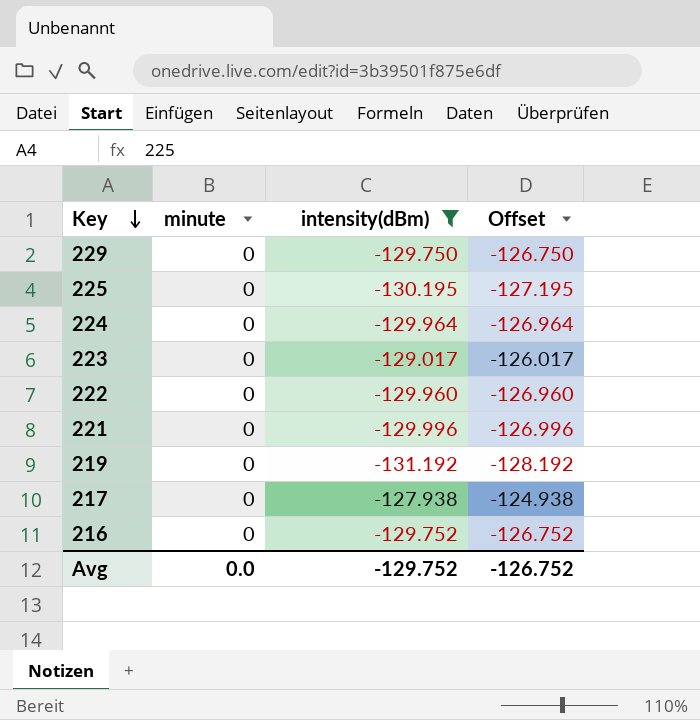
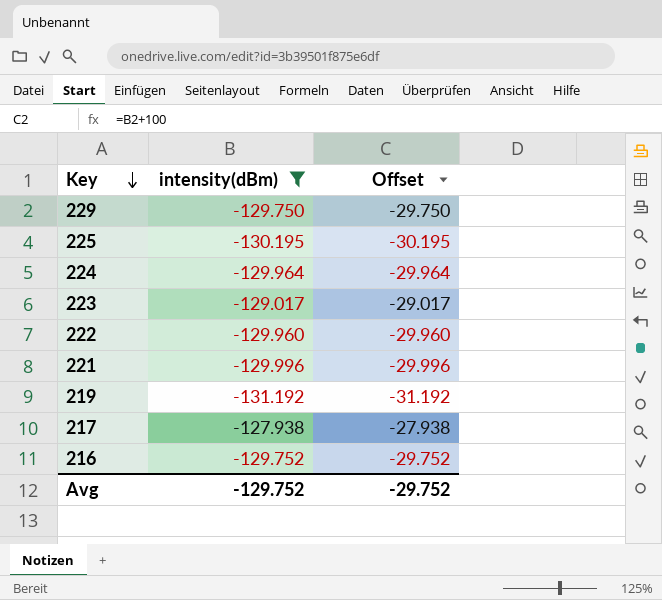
column minute | position: 2 -> none
column Offset | formula: [intensity(dBm)] + 3 -> [intensity(dBm)] + 100
Avg | Offset: -126.752 -> -29.752

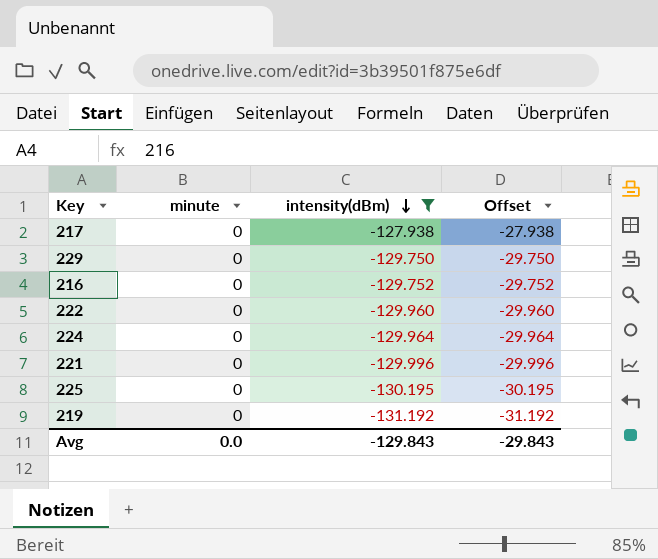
row order: Key descending -> intensity(dBm) descending
column minute | position: none -> 2
row 223: -129.017 | -29.017 -> none
Avg | intensity(dBm): -129.752 -> -129.843
Avg | Offset: -29.752 -> -29.843

